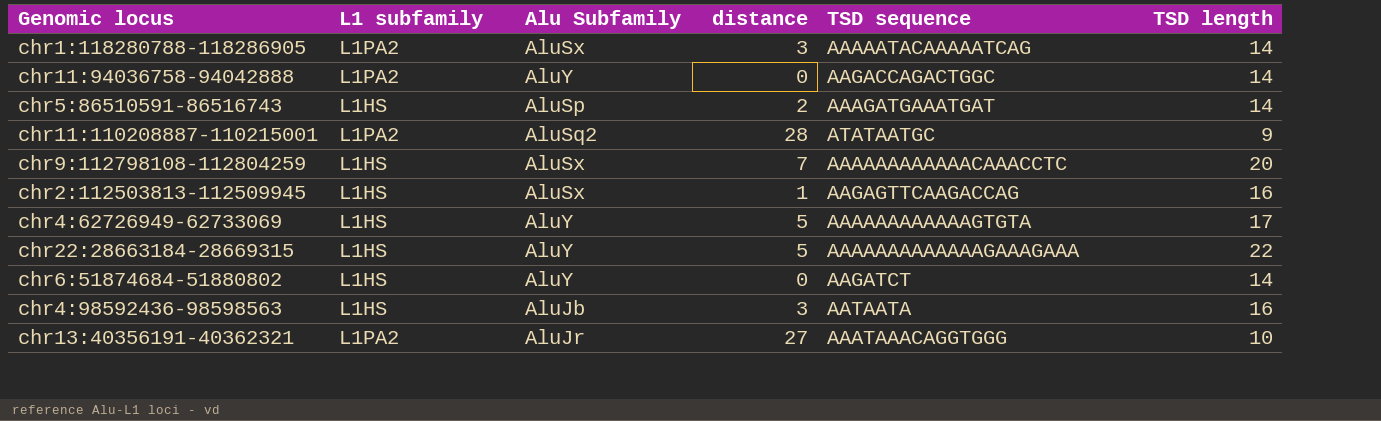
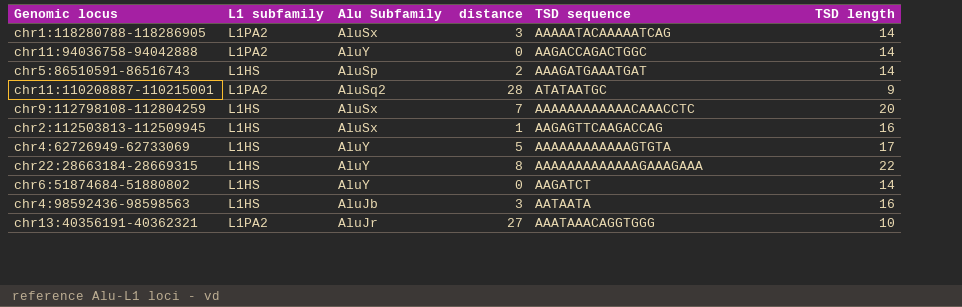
chr22:28663184-28669315 | distance: 5 -> 8

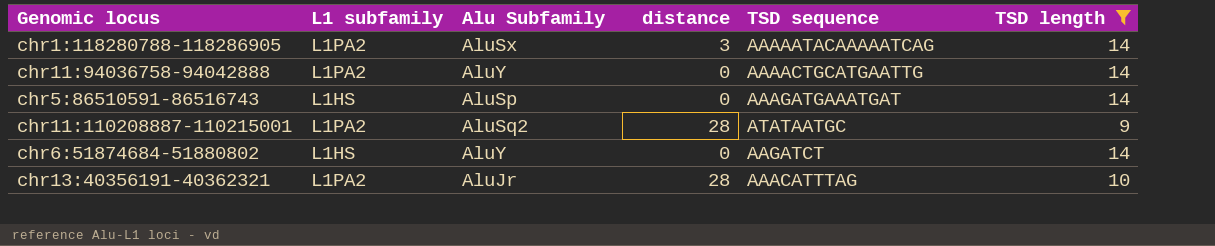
filter: none -> TSD length <= 14
chr11:94036758-94042888 | TSD sequence: AAGACCAGACTGGC -> AAAACTGCATGAATTG
chr5:86510591-86516743 | distance: 2 -> 0
chr13:40356191-40362321 | distance: 27 -> 28
chr13:40356191-40362321 | TSD sequence: AAATAAACAGGTGGG -> AAACATTTAG

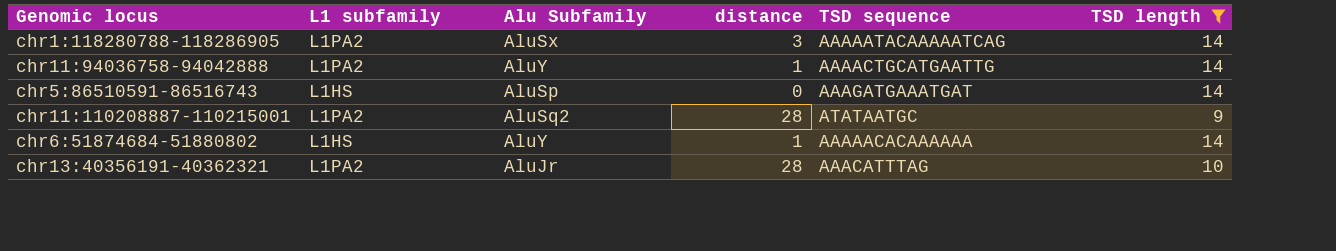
chr11:94036758-94042888 | distance: 0 -> 1
chr6:51874684-51880802 | distance: 0 -> 1
chr6:51874684-51880802 | TSD sequence: AAGATCT -> AAAAACACAAAAAA

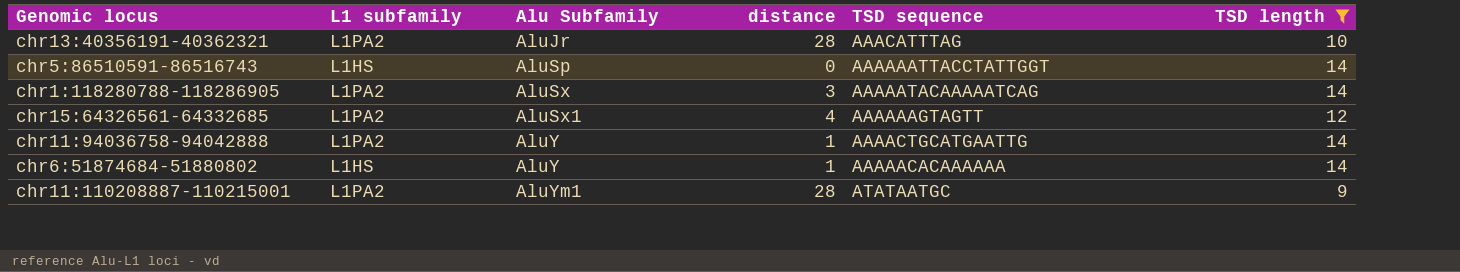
row order: none -> Alu Subfamily ascending
chr5:86510591-86516743 | TSD sequence: AAAGATGAAATGAT -> AAAAAATTACCTATTGGT
row chr15:64326561-64332685: none -> L1PA2 | AluSx1 | 4 | AAAAAAGTAGTT | 12
chr11:110208887-110215001 | Alu Subfamily: AluSq2 -> AluYm1

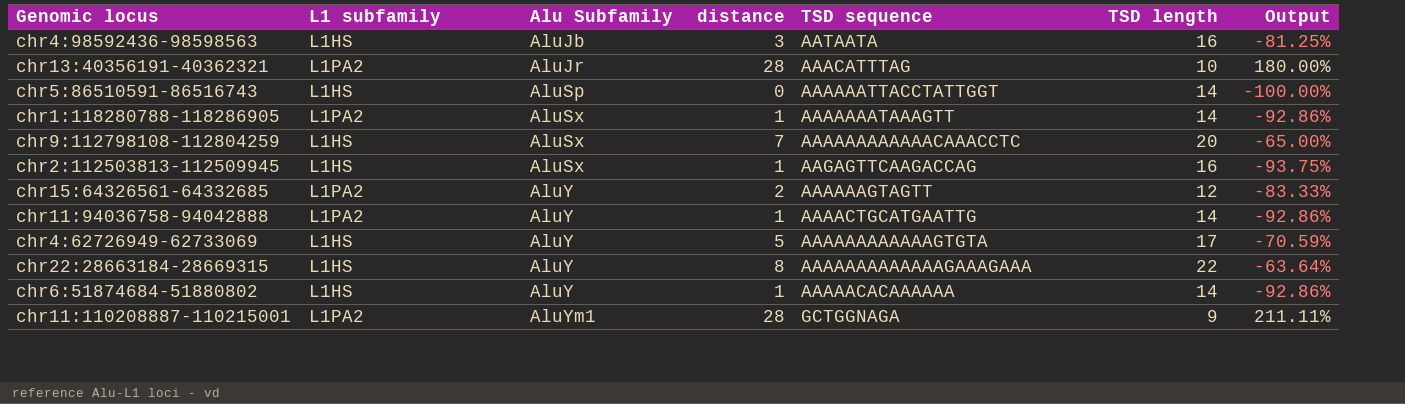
filter: TSD length <= 14 -> none
column Output | formula: none -> ([distance] - [TSD length]) / [TSD length]
chr1:118280788-118286905 | distance: 3 -> 1
chr1:118280788-118286905 | TSD sequence: AAAAATACAAAAATCAG -> AAAAAAATAAAGTT
chr15:64326561-64332685 | Alu Subfamily: AluSx1 -> AluY
chr15:64326561-64332685 | distance: 4 -> 2
chr11:110208887-110215001 | TSD sequence: ATATAATGC -> GCTGGNAGA

